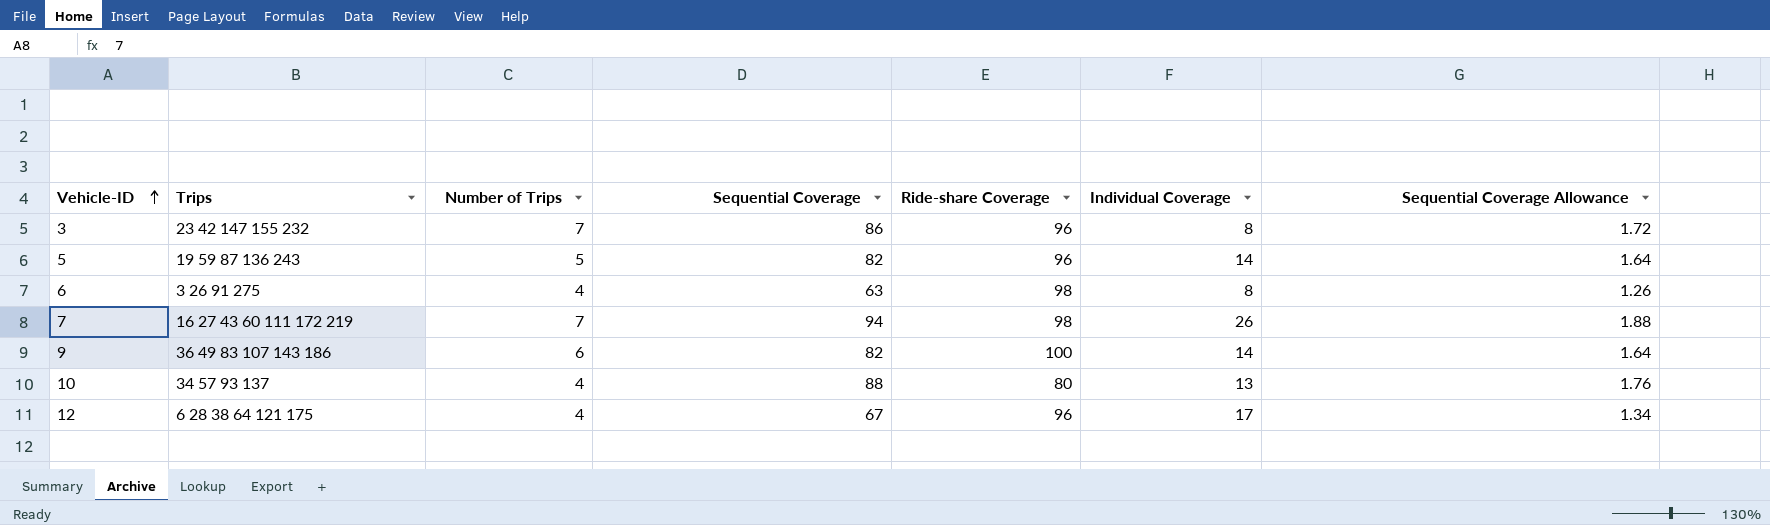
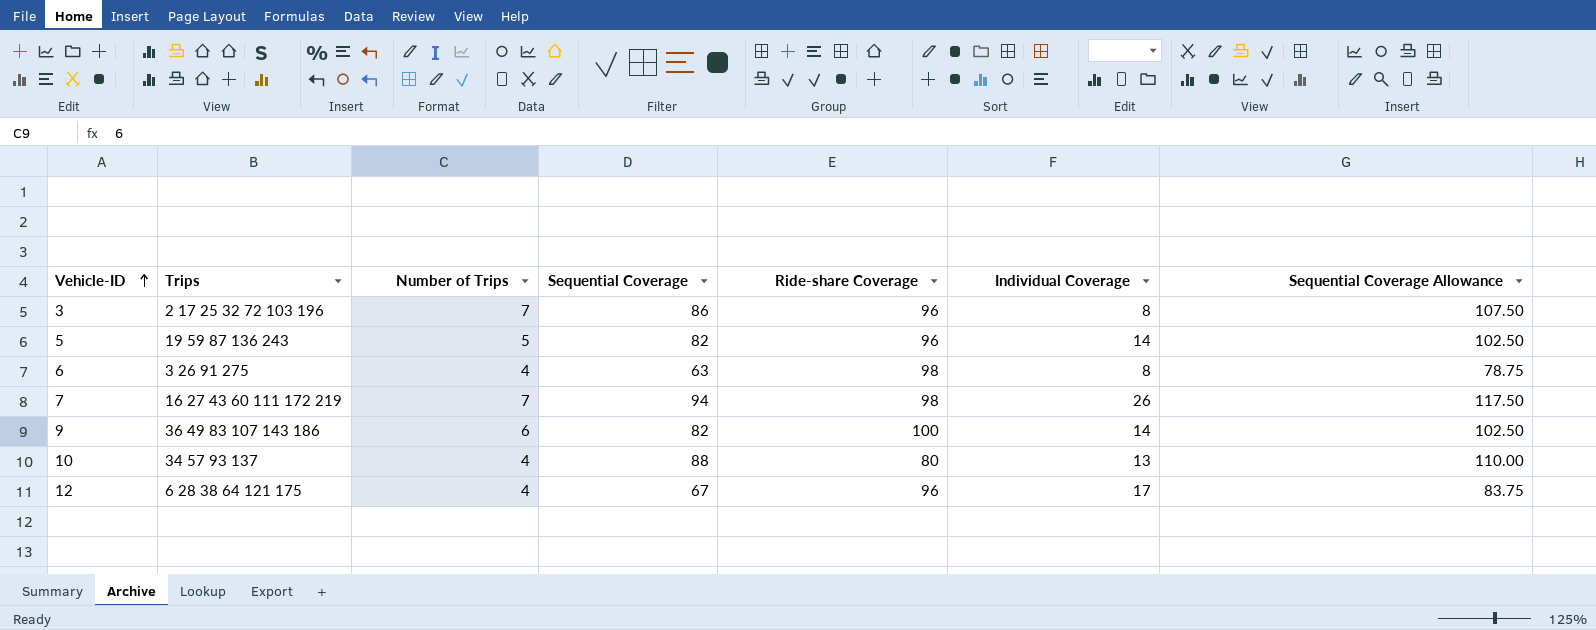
column Sequential Coverage Allowance | formula: [Sequential Coverage] * 0.02 -> [Sequential Coverage] * 1.25
3 | Trips: 23 42 147 155 232 -> 2 17 25 32 72 103 196

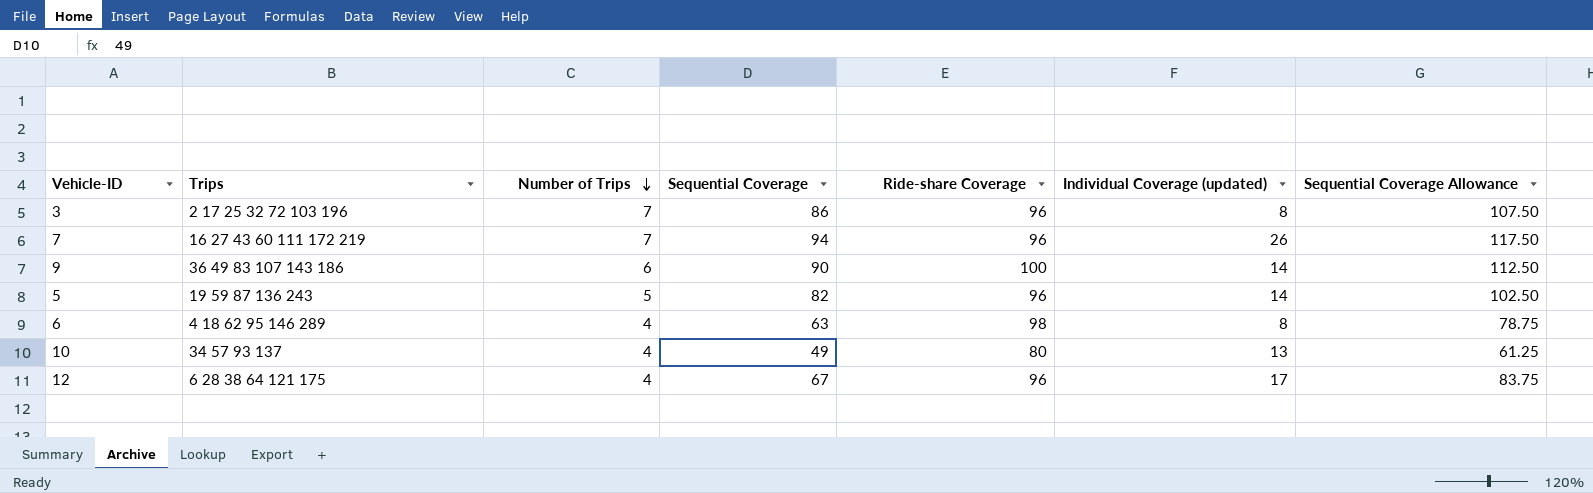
row order: Vehicle-ID ascending -> Number of Trips descending
column name: Individual Coverage -> Individual Coverage (updated)
7 | Ride-share Coverage: 98 -> 96
9 | Sequential Coverage: 82 -> 90
9 | Sequential Coverage Allowance: 102.50 -> 112.50
6 | Trips: 3 26 91 275 -> 4 18 62 95 146 289
10 | Sequential Coverage: 88 -> 49
10 | Sequential Coverage Allowance: 110.00 -> 61.25

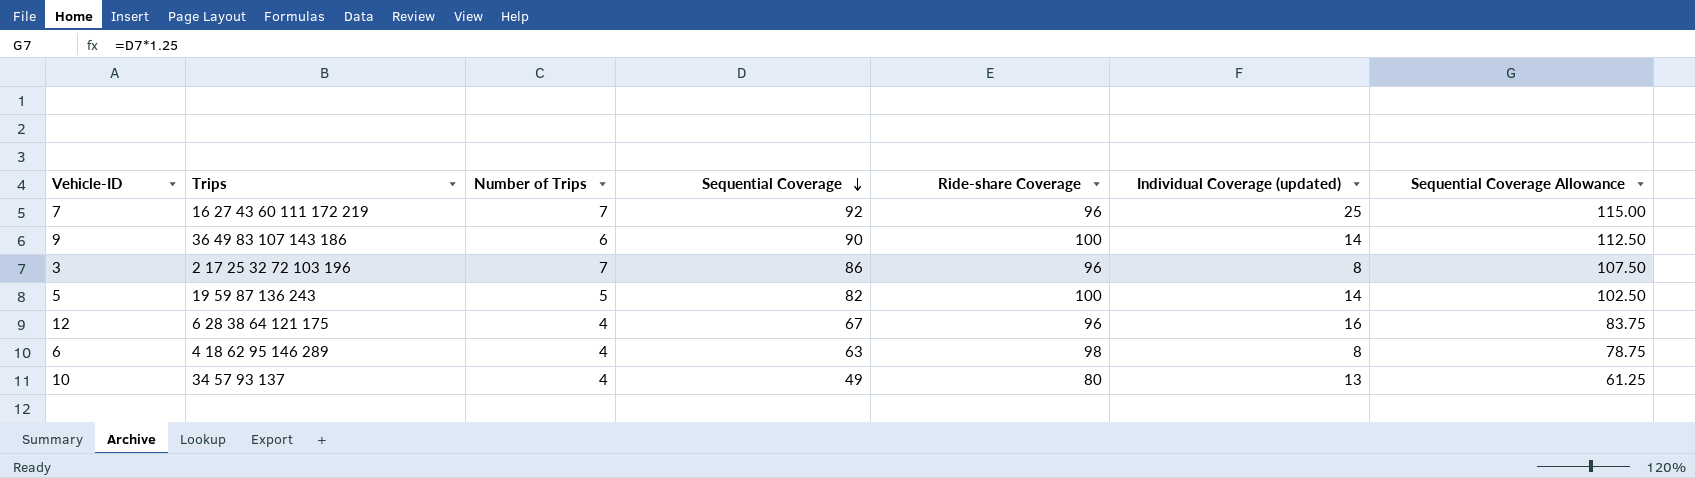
row order: Number of Trips descending -> Sequential Coverage descending
7 | Sequential Coverage: 94 -> 92
7 | Individual Coverage (updated): 26 -> 25
7 | Sequential Coverage Allowance: 117.50 -> 115.00
5 | Ride-share Coverage: 96 -> 100
12 | Individual Coverage (updated): 17 -> 16

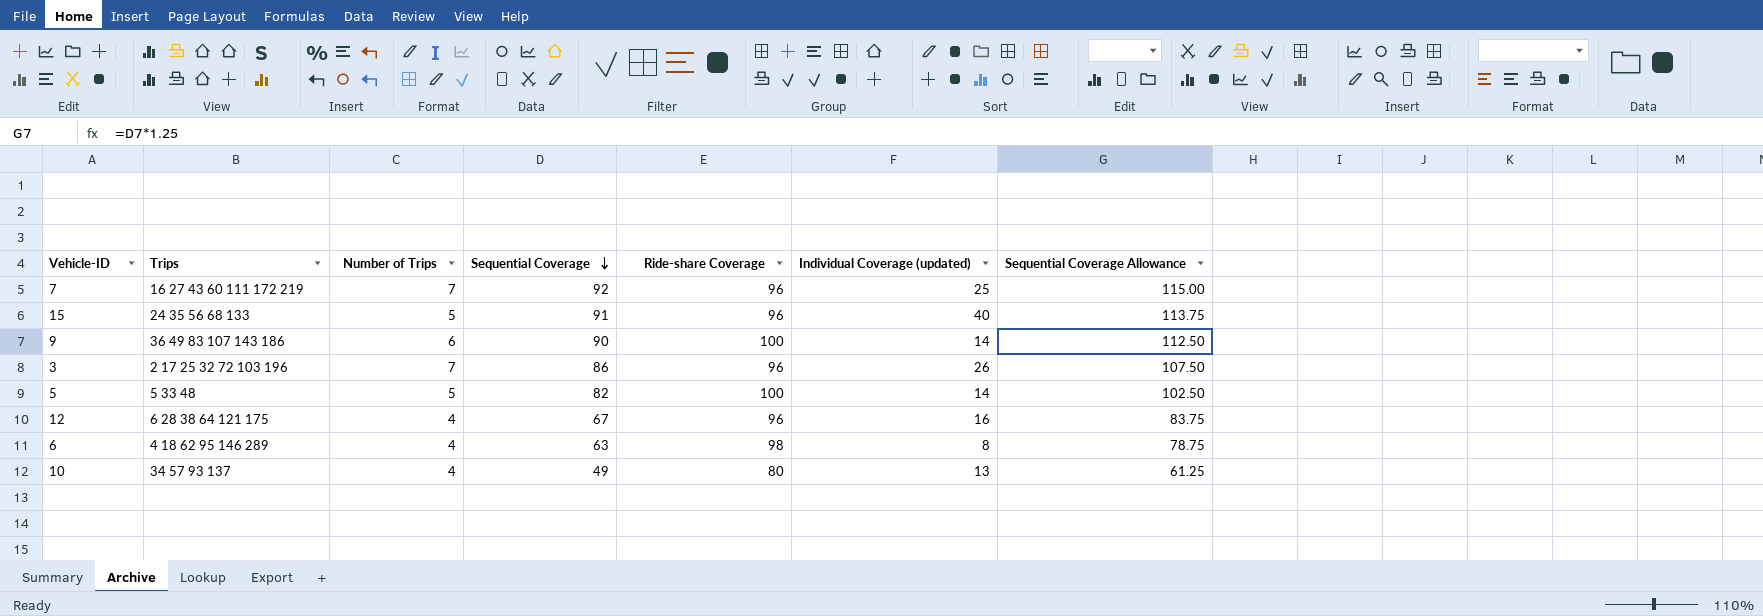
row 15: none -> 24 35 56 68 133 | 5 | 91 | 96 | 40 | 113.75
3 | Individual Coverage (updated): 8 -> 26
5 | Trips: 19 59 87 136 243 -> 5 33 48

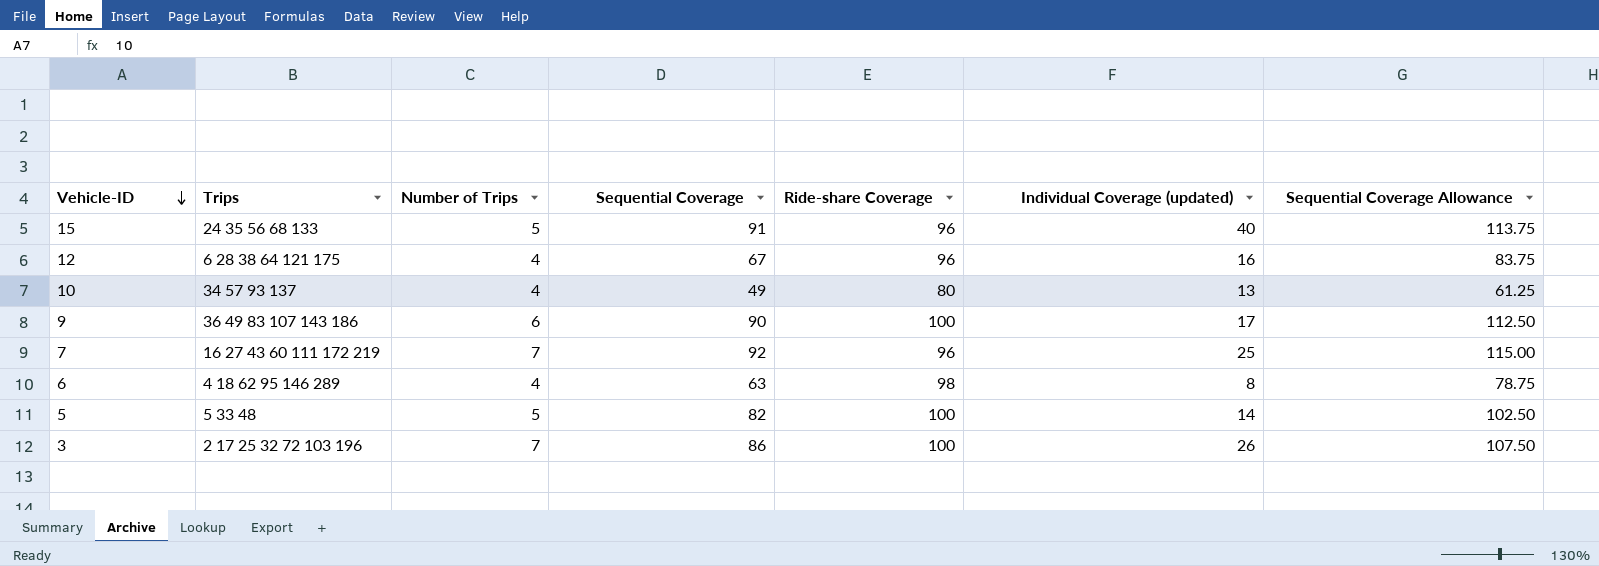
row order: Sequential Coverage descending -> Vehicle-ID descending
9 | Individual Coverage (updated): 14 -> 17
3 | Ride-share Coverage: 96 -> 100

